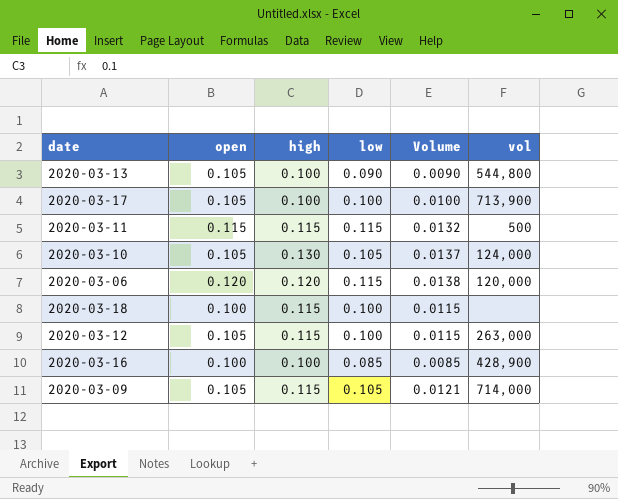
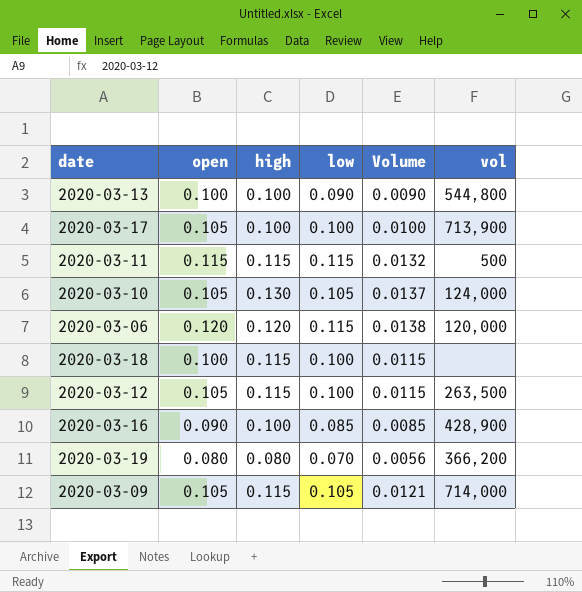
2020-03-13 | open: 0.105 -> 0.100
2020-03-12 | vol: 263,000 -> 263,500
2020-03-16 | open: 0.100 -> 0.090
row 2020-03-19: none -> 0.080 | 0.080 | 0.070 | 0.0056 | 366,200

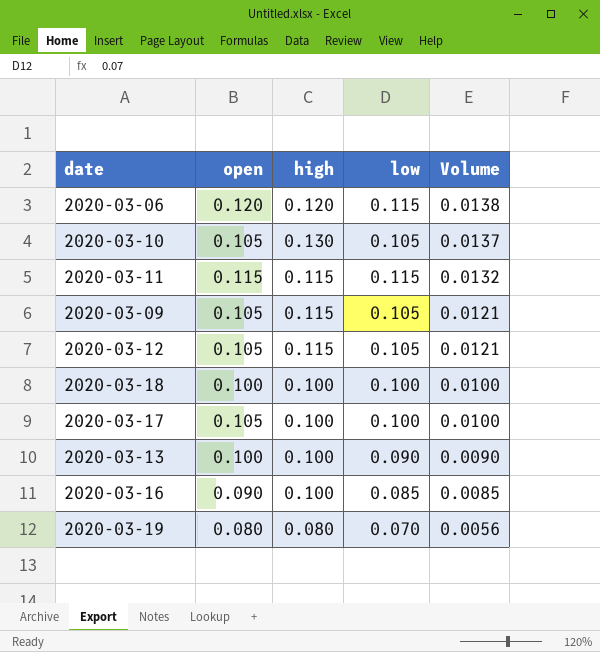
row order: none -> Volume descending
column vol | position: 6 -> none
2020-03-12 | low: 0.100 -> 0.105
2020-03-12 | Volume: 0.0115 -> 0.0121
2020-03-18 | high: 0.115 -> 0.100
2020-03-18 | Volume: 0.0115 -> 0.0100

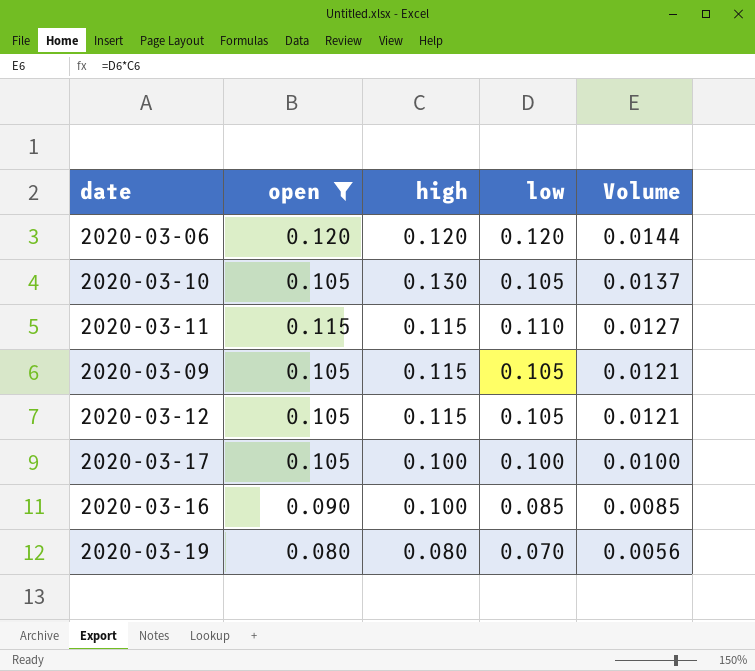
filter: none -> open != 0.100
2020-03-06 | low: 0.115 -> 0.120
2020-03-06 | Volume: 0.0138 -> 0.0144
2020-03-11 | low: 0.115 -> 0.110
2020-03-11 | Volume: 0.0132 -> 0.0127

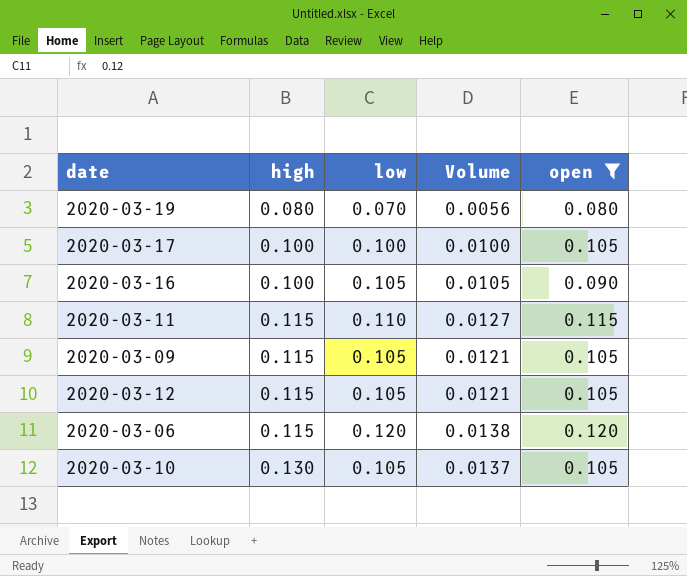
row order: Volume descending -> high ascending
column open | position: 2 -> 5
2020-03-16 | low: 0.085 -> 0.105
2020-03-16 | Volume: 0.0085 -> 0.0105
2020-03-06 | high: 0.120 -> 0.115
2020-03-06 | Volume: 0.0144 -> 0.0138

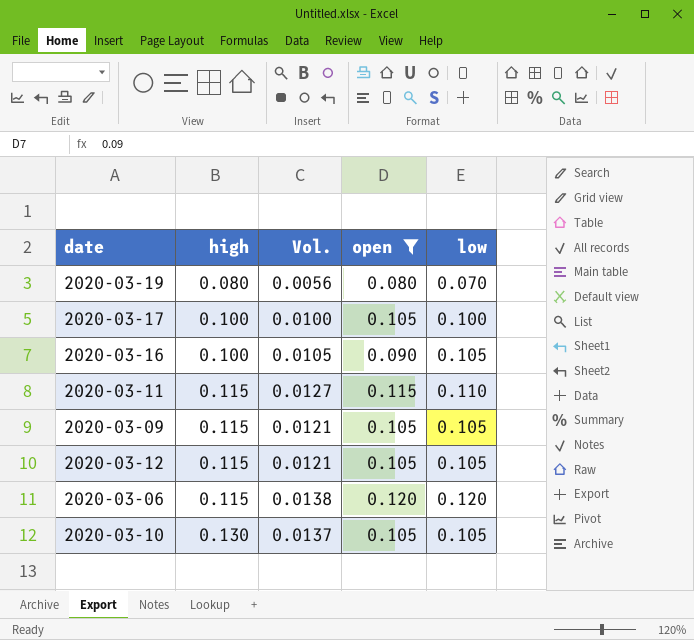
column name: Volume -> Vol.
column low | position: 3 -> 5

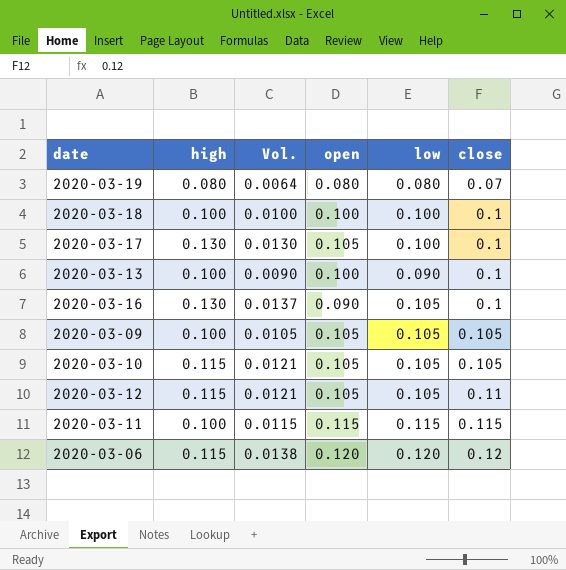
filter: open != 0.100 -> none
row order: high ascending -> close ascending
column close | position: none -> 6
2020-03-19 | Vol.: 0.0056 -> 0.0064
2020-03-19 | low: 0.070 -> 0.080
2020-03-17 | high: 0.100 -> 0.130
2020-03-17 | Vol.: 0.0100 -> 0.0130
2020-03-16 | high: 0.100 -> 0.130
2020-03-16 | Vol.: 0.0105 -> 0.0137
2020-03-09 | high: 0.115 -> 0.100
2020-03-09 | Vol.: 0.0121 -> 0.0105
2020-03-10 | high: 0.130 -> 0.115
2020-03-10 | Vol.: 0.0137 -> 0.0121
2020-03-11 | high: 0.115 -> 0.100
2020-03-11 | Vol.: 0.0127 -> 0.0115
2020-03-11 | low: 0.110 -> 0.115

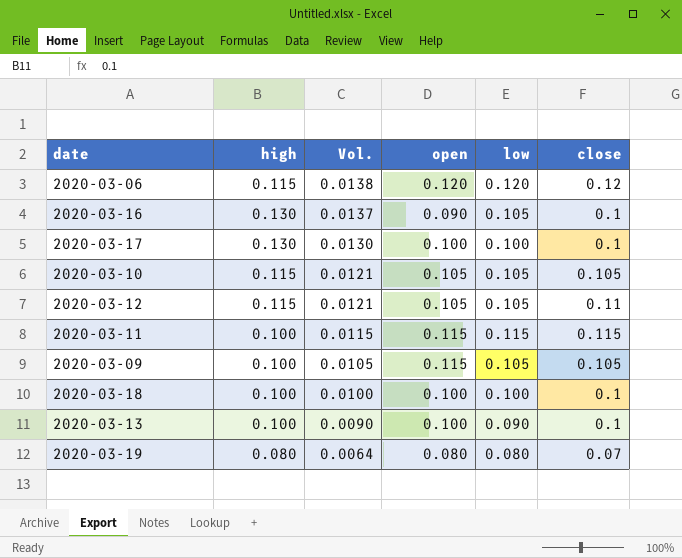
row order: close ascending -> Vol. descending
2020-03-17 | open: 0.105 -> 0.100
2020-03-09 | open: 0.105 -> 0.115

